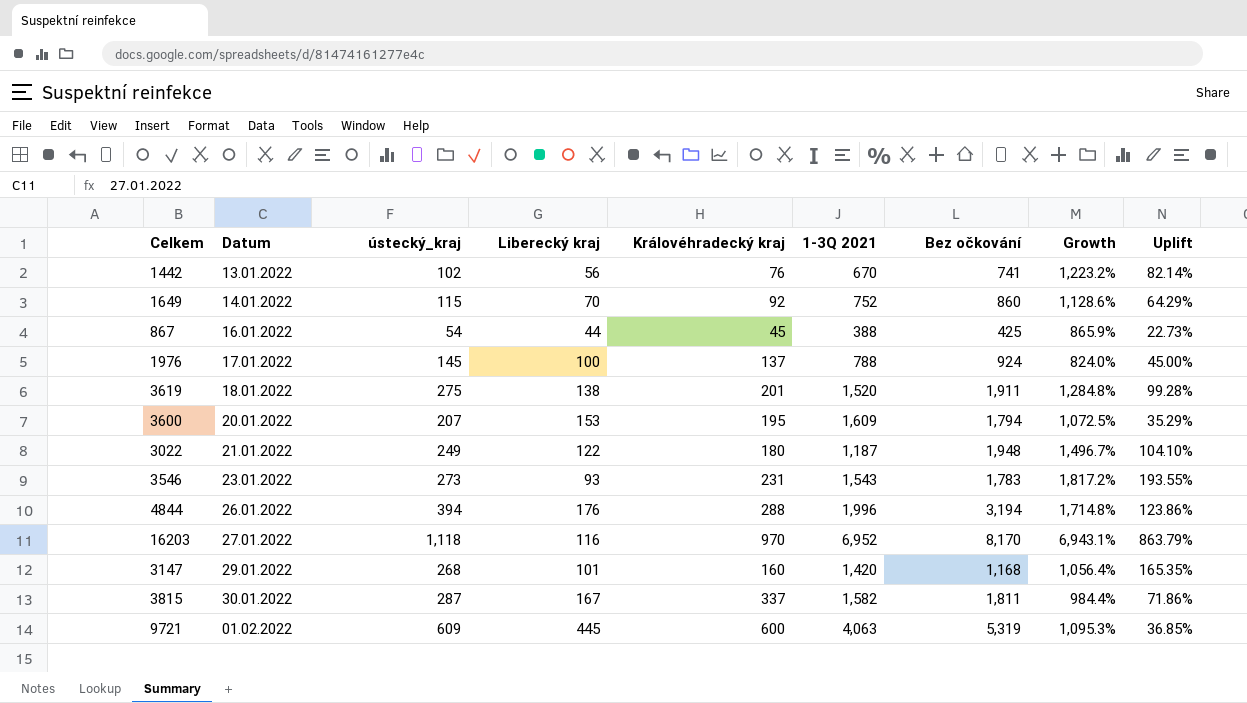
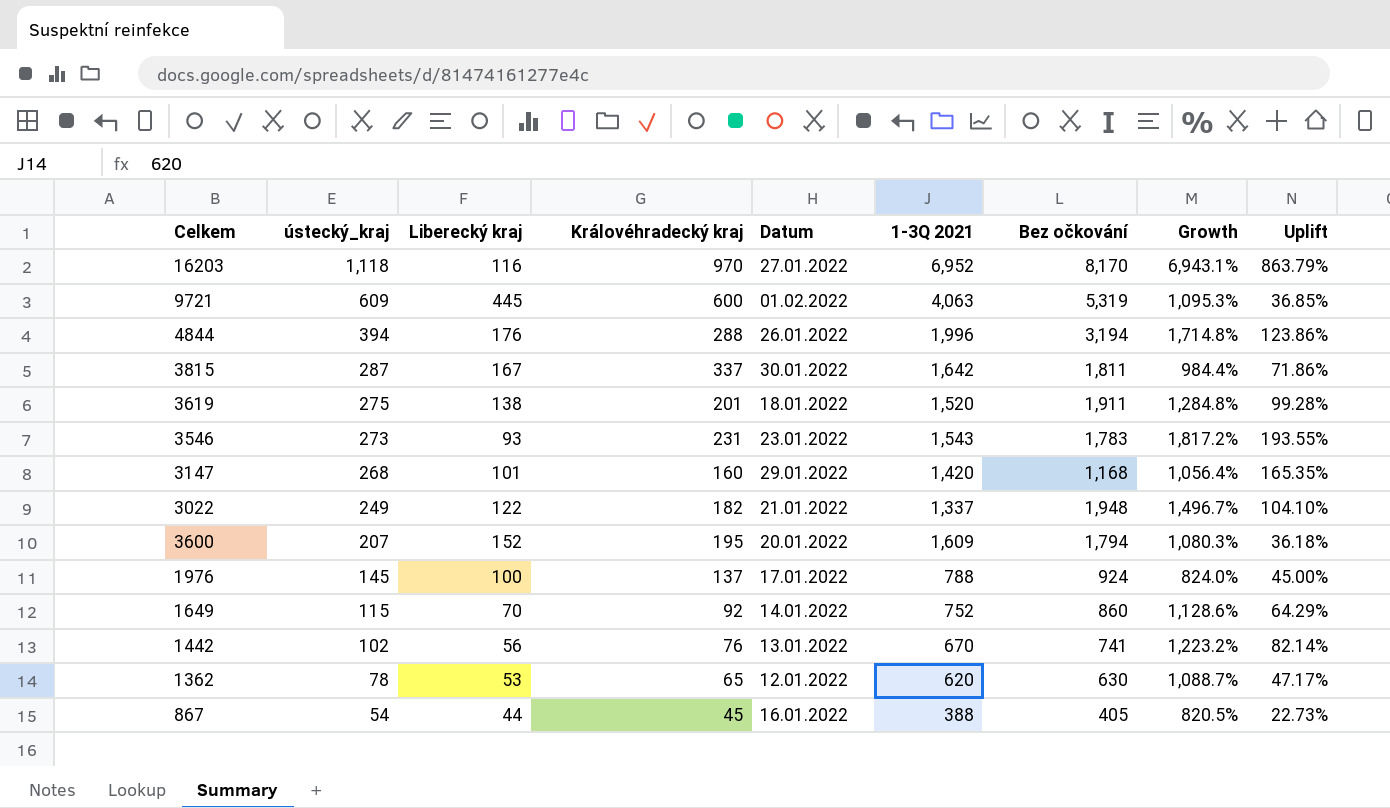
row order: Datum ascending -> ústecký_kraj descending
column Datum | position: 2 -> 5
3815 | 1-3Q 2021: 1,582 -> 1,642
3022 | Královéhradecký kraj: 180 -> 182
3022 | 1-3Q 2021: 1,187 -> 1,337
3600 | Liberecký kraj: 153 -> 152
3600 | Growth: 1,072.5% -> 1,080.3%
3600 | Uplift: 35.29% -> 36.18%
row 1362: none -> 78 | 53 | 65 | 12.01.2022 | 620 | 630 | 1,088.7% | 47.17%
867 | Bez očkování: 425 -> 405
867 | Growth: 865.9% -> 820.5%

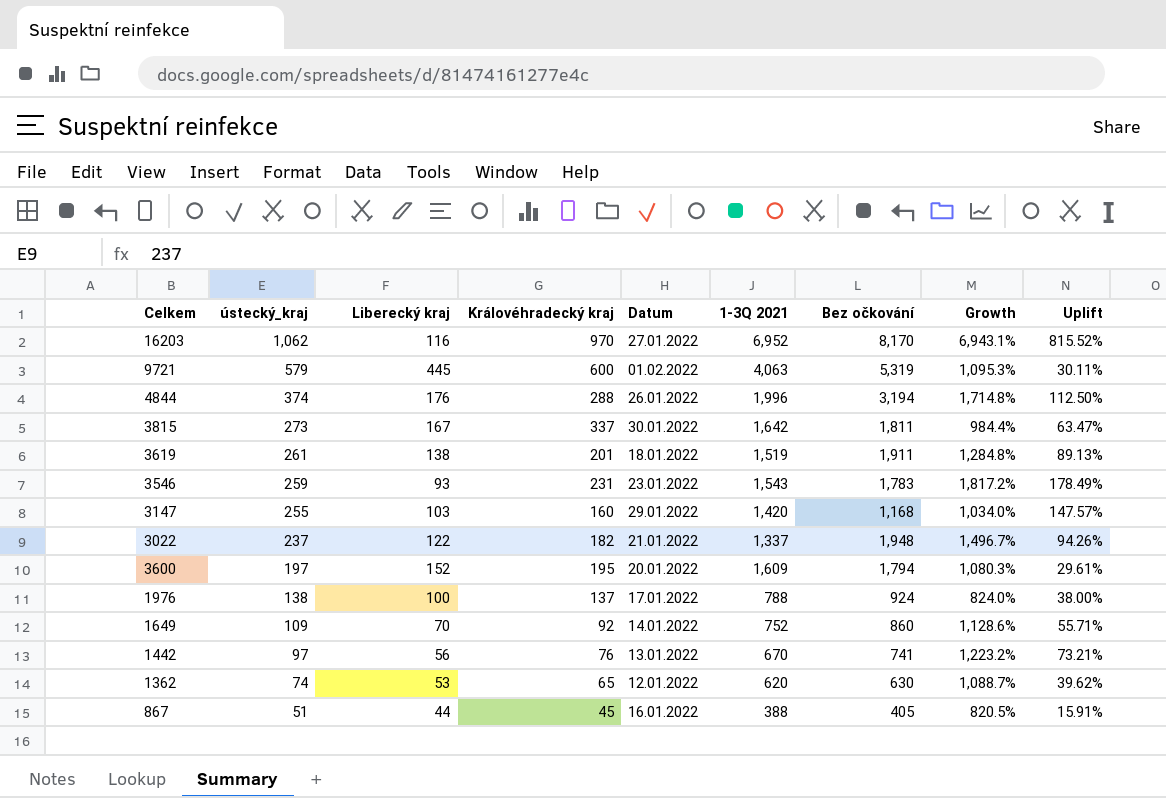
16203 | ústecký_kraj: 1,118 -> 1,062
16203 | Uplift: 863.79% -> 815.52%
9721 | ústecký_kraj: 609 -> 579
9721 | Uplift: 36.85% -> 30.11%
4844 | ústecký_kraj: 394 -> 374
4844 | Uplift: 123.86% -> 112.50%
3815 | ústecký_kraj: 287 -> 273
3815 | Uplift: 71.86% -> 63.47%
3619 | ústecký_kraj: 275 -> 261
3619 | 1-3Q 2021: 1,520 -> 1,519
3619 | Uplift: 99.28% -> 89.13%
3546 | ústecký_kraj: 273 -> 259
3546 | Uplift: 193.55% -> 178.49%
3147 | ústecký_kraj: 268 -> 255
3147 | Liberecký kraj: 101 -> 103
3147 | Growth: 1,056.4% -> 1,034.0%
3147 | Uplift: 165.35% -> 147.57%
3022 | ústecký_kraj: 249 -> 237
3022 | Uplift: 104.10% -> 94.26%
3600 | ústecký_kraj: 207 -> 197
3600 | Uplift: 36.18% -> 29.61%
1976 | ústecký_kraj: 145 -> 138
1976 | Uplift: 45.00% -> 38.00%
1649 | ústecký_kraj: 115 -> 109
1649 | Uplift: 64.29% -> 55.71%
1442 | ústecký_kraj: 102 -> 97
1442 | Uplift: 82.14% -> 73.21%
1362 | ústecký_kraj: 78 -> 74
1362 | Uplift: 47.17% -> 39.62%
867 | ústecký_kraj: 54 -> 51
867 | Uplift: 22.73% -> 15.91%

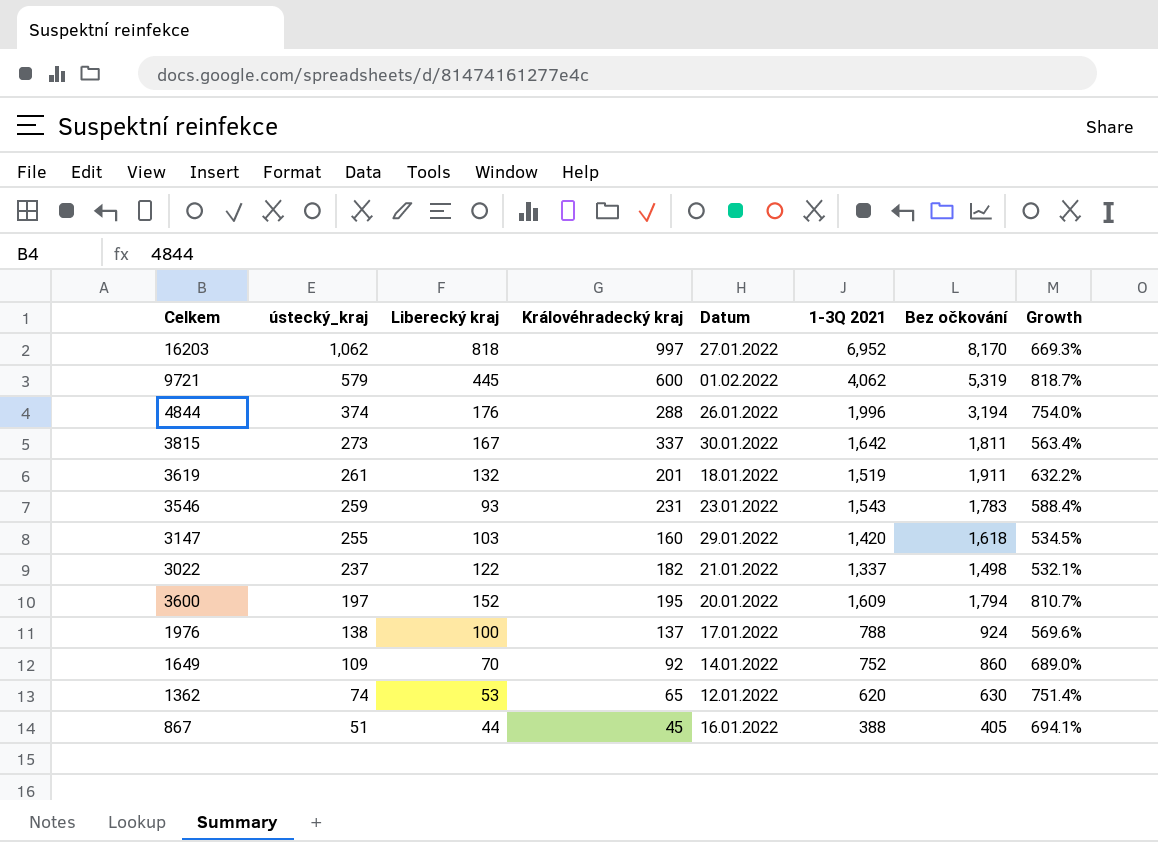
column Uplift | formula: ([ústecký_kraj] - [Liberecký kraj]) / [Liberecký kraj] -> none
column Growth | formula: ([Bez očkování] - [Liberecký kraj]) / [Liberecký kraj] -> ([Bez očkování] - [ústecký_kraj]) / [ústecký_kraj]
row 1442: 97 | 56 | 76 | 13.01.2022 | 670 | 741 | 1,223.2% | 73.21% -> none
16203 | Liberecký kraj: 116 -> 818
16203 | Královéhradecký kraj: 970 -> 997
9721 | 1-3Q 2021: 4,063 -> 4,062
3619 | Liberecký kraj: 138 -> 132
3147 | Bez očkování: 1,168 -> 1,618
3022 | Bez očkování: 1,948 -> 1,498

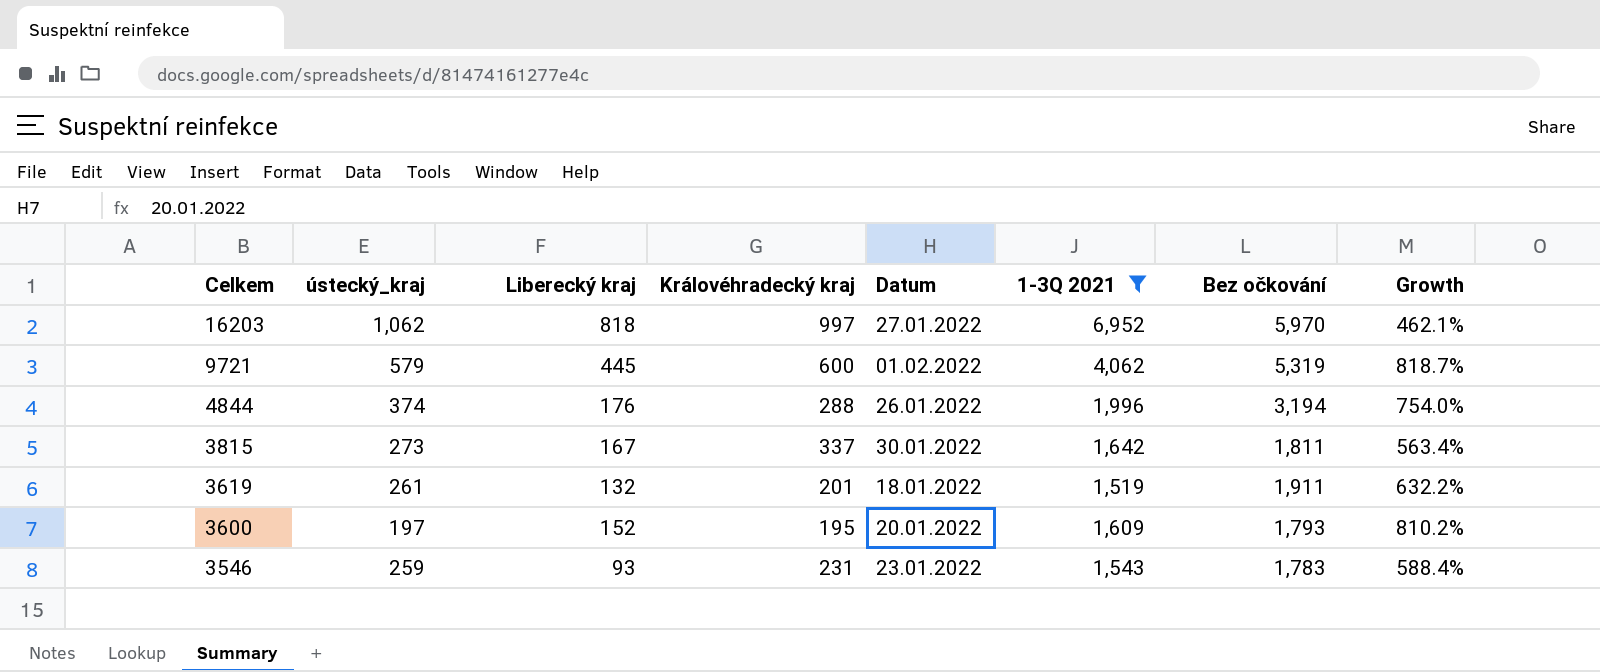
filter: none -> 1-3Q 2021 >= 1,519
row order: ústecký_kraj descending -> Celkem descending
16203 | Bez očkování: 8,170 -> 5,970
16203 | Growth: 669.3% -> 462.1%
3600 | Bez očkování: 1,794 -> 1,793
3600 | Growth: 810.7% -> 810.2%

